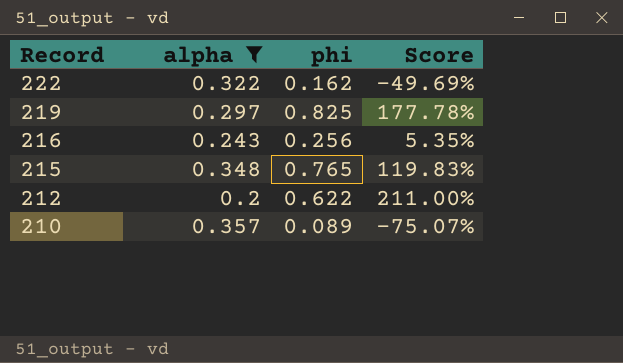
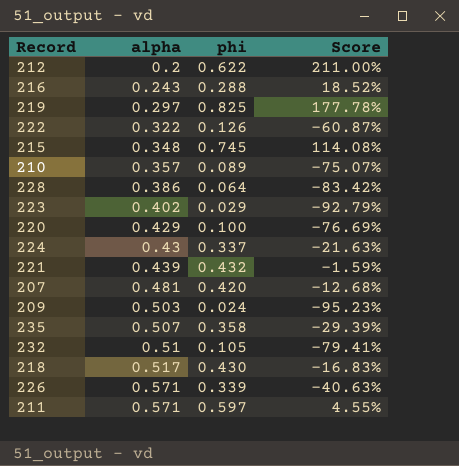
filter: alpha <= 0.357 -> none
row order: Record descending -> alpha ascending
216 | phi: 0.256 -> 0.288
216 | Score: 5.35% -> 18.52%
222 | phi: 0.162 -> 0.126
222 | Score: -49.69% -> -60.87%
215 | phi: 0.765 -> 0.745
215 | Score: 119.83% -> 114.08%

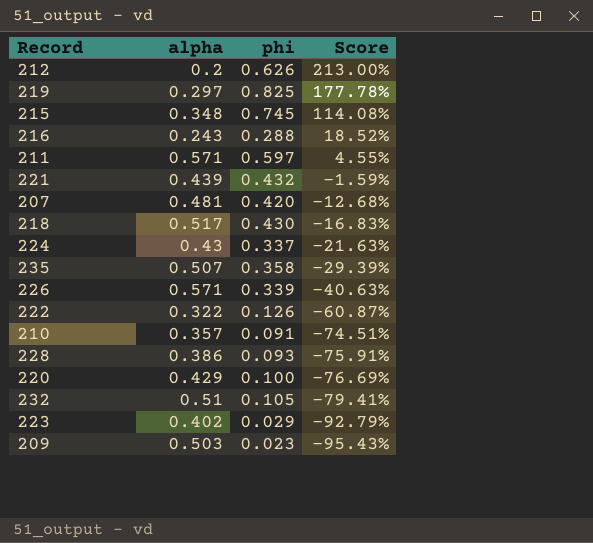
row order: alpha ascending -> Score descending
212 | phi: 0.622 -> 0.626
212 | Score: 211.00% -> 213.00%
210 | phi: 0.089 -> 0.091
210 | Score: -75.07% -> -74.51%
228 | phi: 0.064 -> 0.093
228 | Score: -83.42% -> -75.91%
209 | phi: 0.024 -> 0.023
209 | Score: -95.23% -> -95.43%

